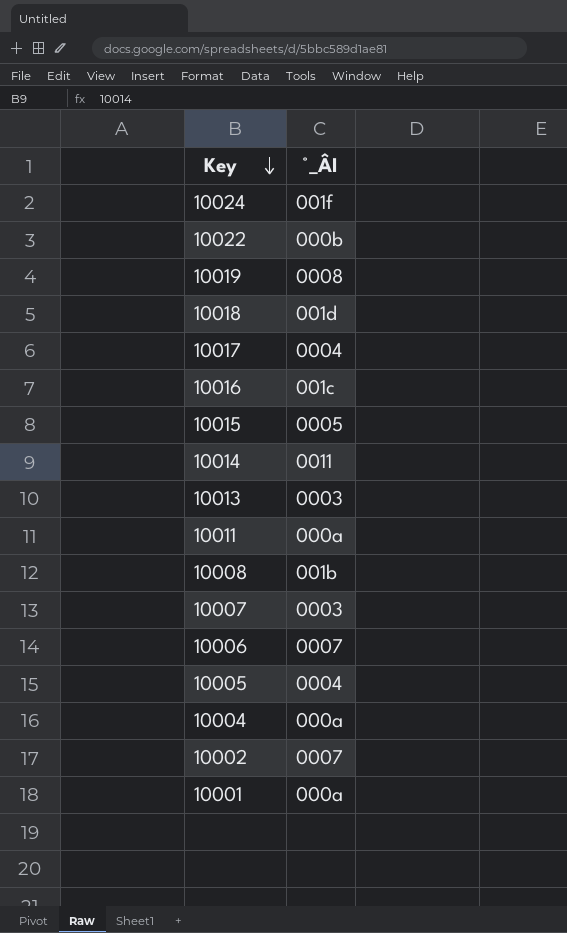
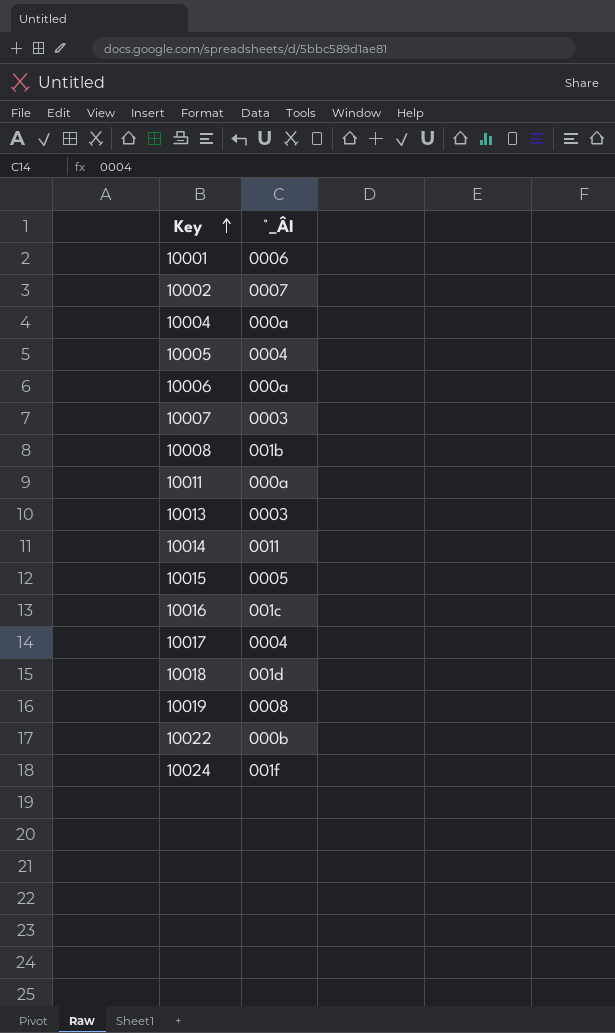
row order: Key descending -> Key ascending
10001 | °_ÂI: 000a -> 0006
10006 | °_ÂI: 0007 -> 000a

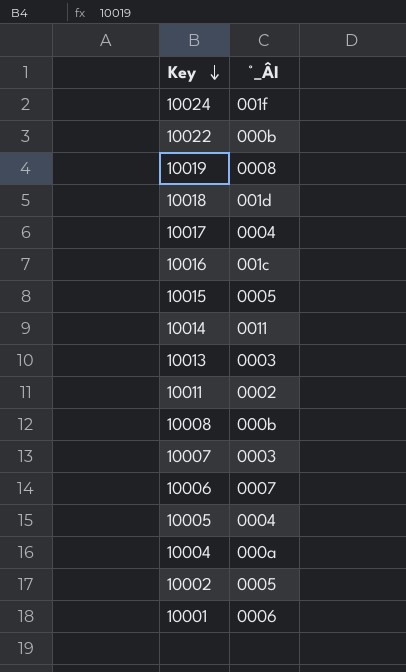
row order: Key ascending -> Key descending
10011 | °_ÂI: 000a -> 0002
10008 | °_ÂI: 001b -> 000b
10006 | °_ÂI: 000a -> 0007
10002 | °_ÂI: 0007 -> 0005

